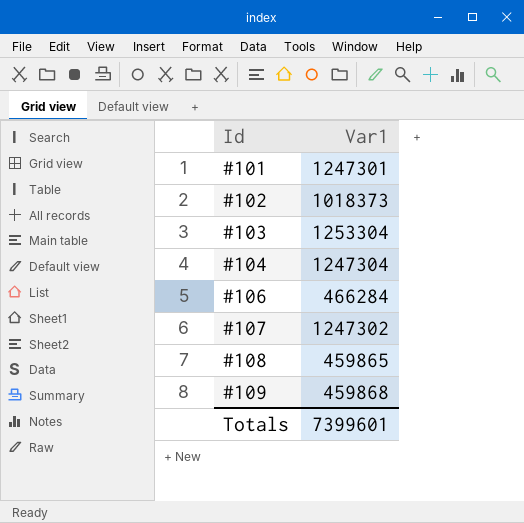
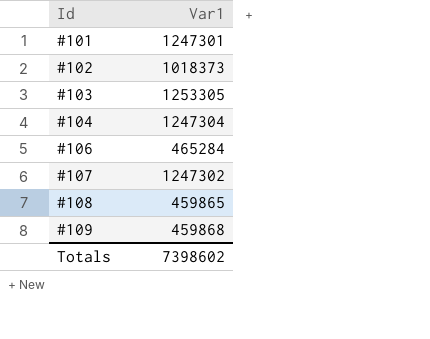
#103 | Var1: 1253304 -> 1253305
#106 | Var1: 466284 -> 465284
Totals | Var1: 7399601 -> 7398602

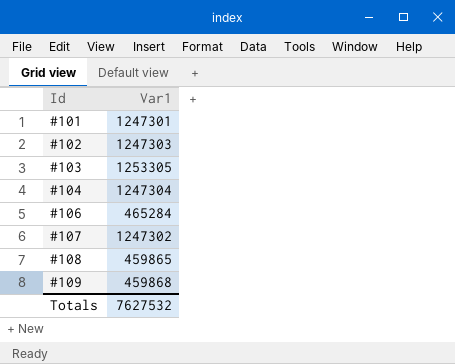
#102 | Var1: 1018373 -> 1247303
Totals | Var1: 7398602 -> 7627532

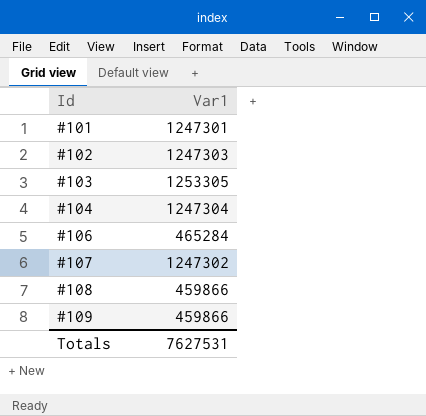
#108 | Var1: 459865 -> 459866
#109 | Var1: 459868 -> 459866
Totals | Var1: 7627532 -> 7627531

